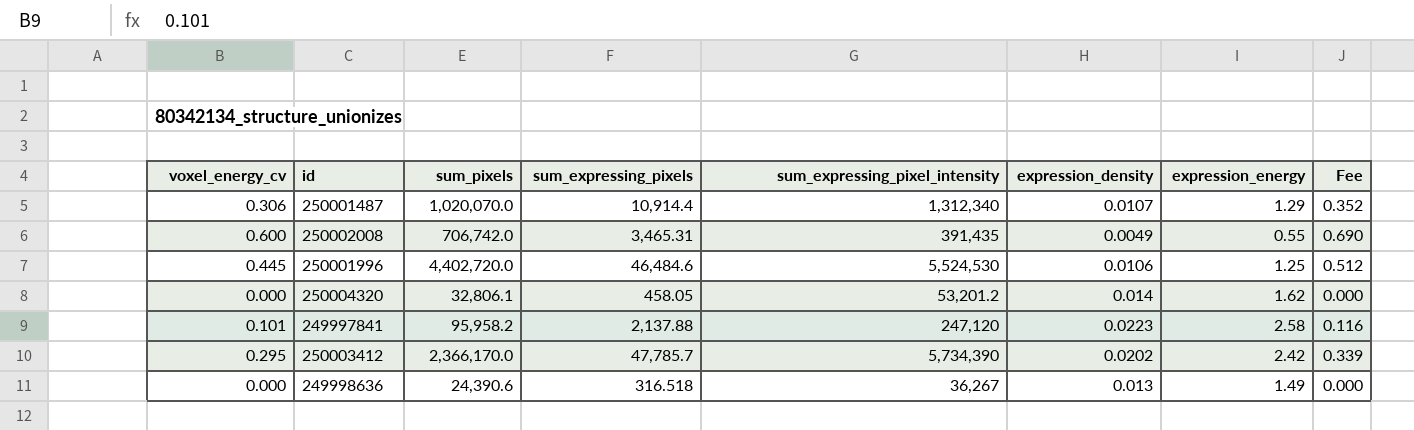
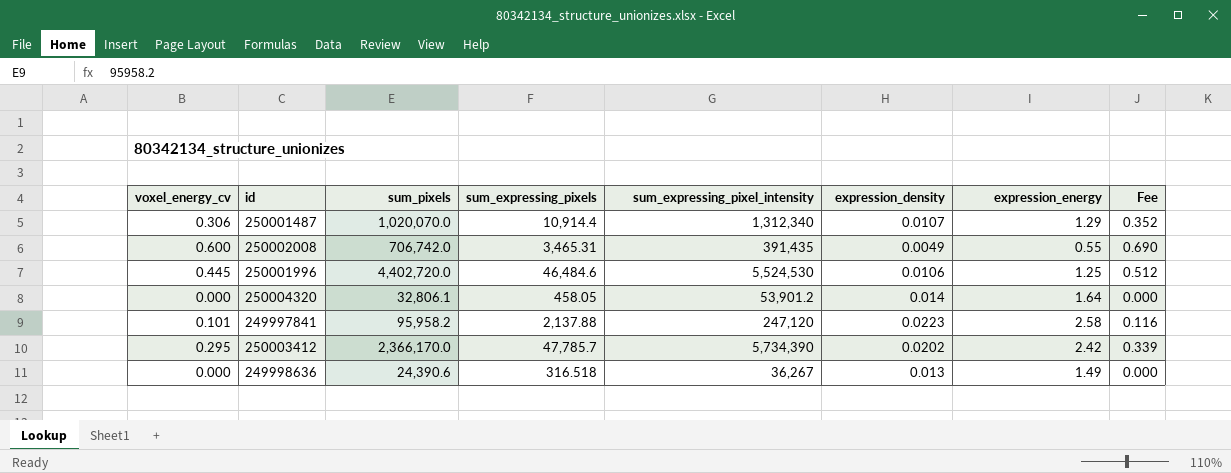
250004320 | sum_expressing_pixel_intensity: 53,201.2 -> 53,901.2
250004320 | expression_energy: 1.62 -> 1.64

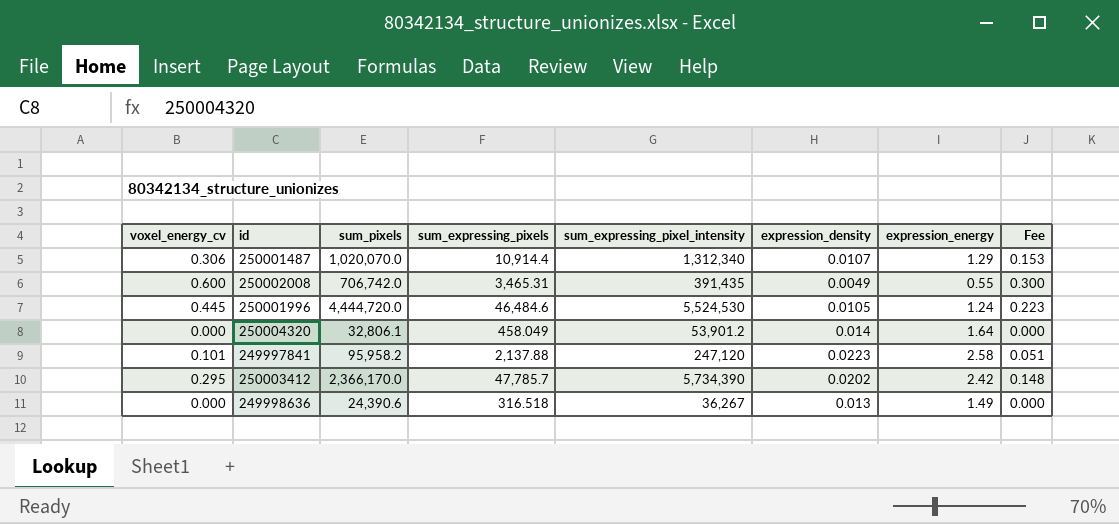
column Fee | formula: [voxel_energy_cv] * 1.15 -> [voxel_energy_cv] * 0.5
250001996 | sum_pixels: 4,402,720.0 -> 4,444,720.0
250001996 | expression_density: 0.0106 -> 0.0105
250001996 | expression_energy: 1.25 -> 1.24
250004320 | sum_expressing_pixels: 458.05 -> 458.049

